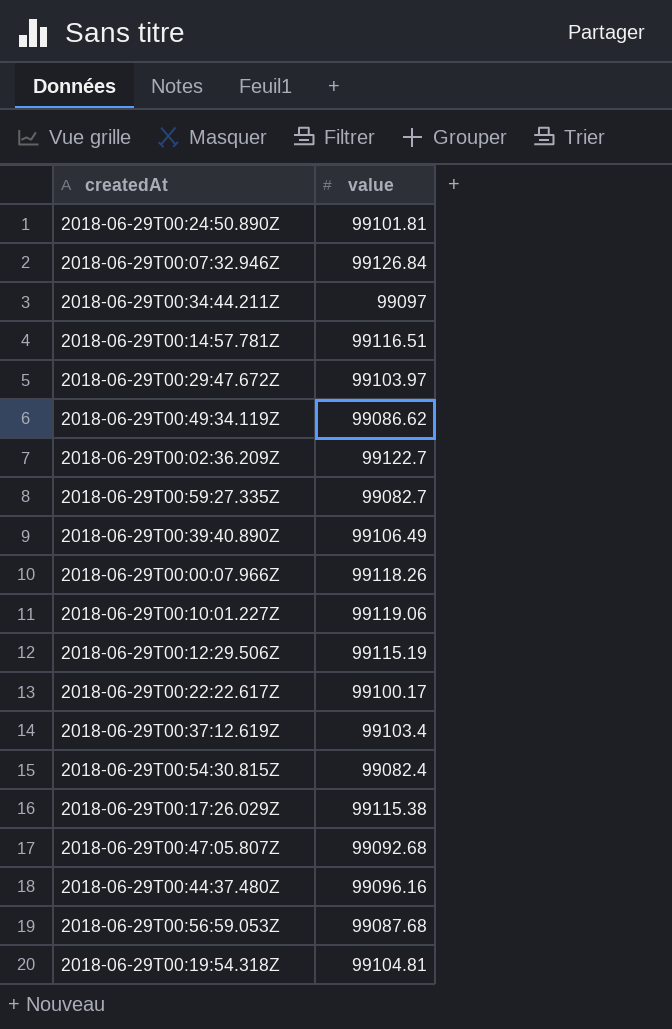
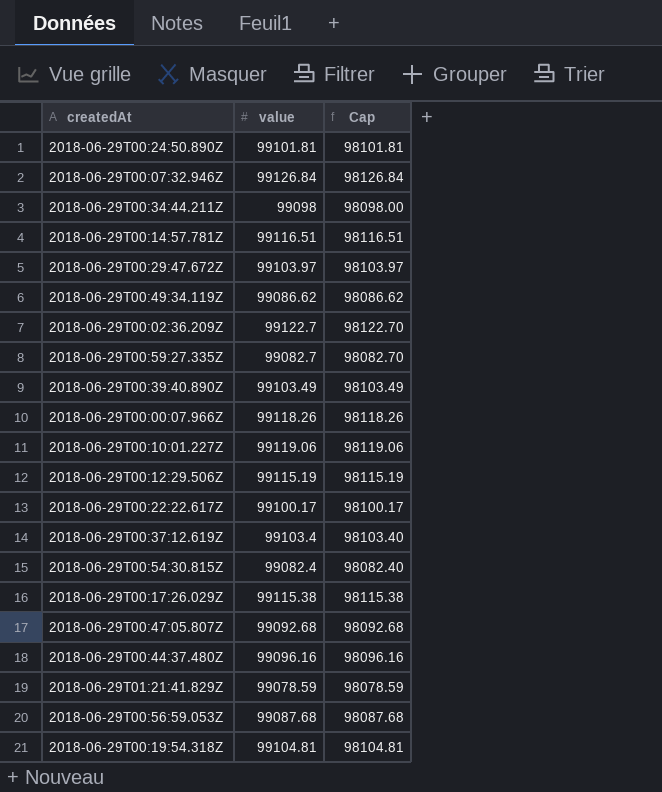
column Cap | formula: none -> [value] - 1000
2018-06-29T00:34:44.211Z | value: 99097 -> 99098
2018-06-29T00:39:40.890Z | value: 99106.49 -> 99103.49
row 2018-06-29T01:21:41.829Z: none -> 99078.59 | 98078.59

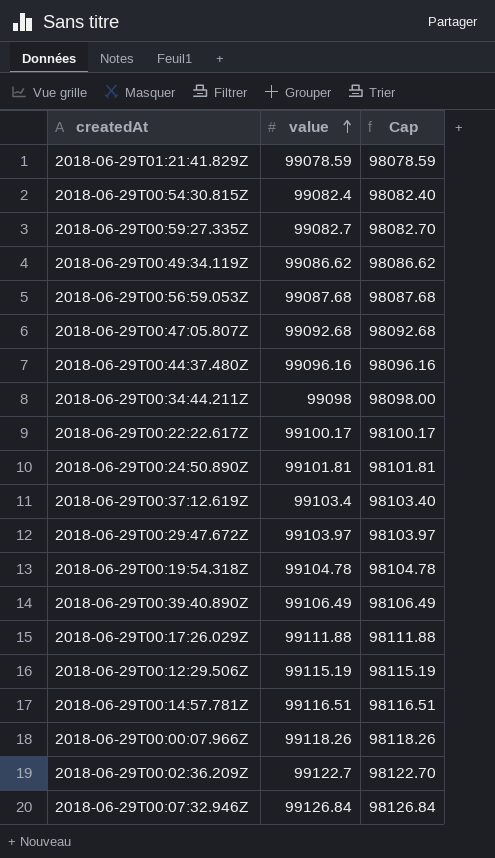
row order: none -> value ascending
row 2018-06-29T00:10:01.227Z: 99119.06 | 98119.06 -> none
2018-06-29T00:19:54.318Z | value: 99104.81 -> 99104.78
2018-06-29T00:19:54.318Z | Cap: 98104.81 -> 98104.78
2018-06-29T00:39:40.890Z | value: 99103.49 -> 99106.49
2018-06-29T00:39:40.890Z | Cap: 98103.49 -> 98106.49
2018-06-29T00:17:26.029Z | value: 99115.38 -> 99111.88
2018-06-29T00:17:26.029Z | Cap: 98115.38 -> 98111.88

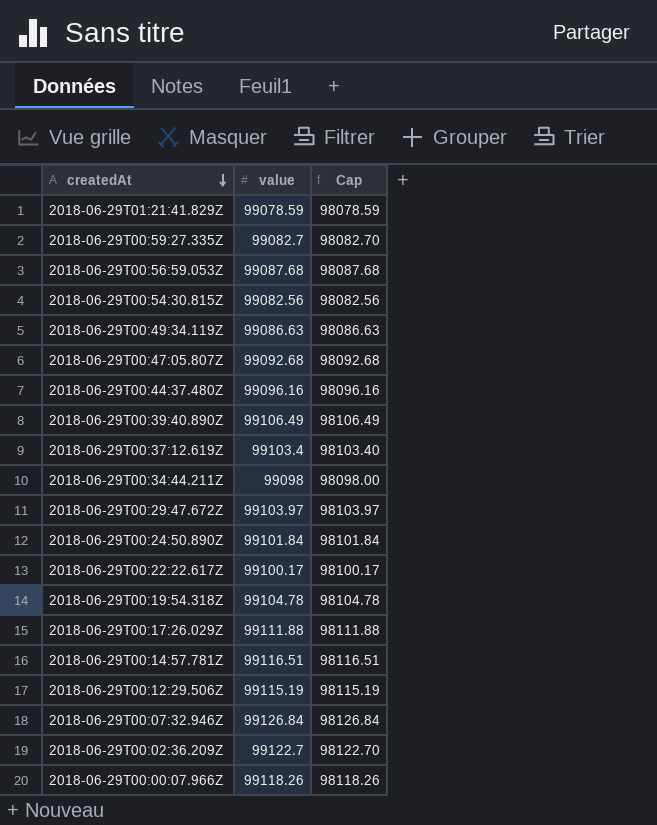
row order: value ascending -> createdAt descending
2018-06-29T00:54:30.815Z | value: 99082.4 -> 99082.56
2018-06-29T00:54:30.815Z | Cap: 98082.40 -> 98082.56
2018-06-29T00:49:34.119Z | value: 99086.62 -> 99086.63
2018-06-29T00:49:34.119Z | Cap: 98086.62 -> 98086.63
2018-06-29T00:24:50.890Z | value: 99101.81 -> 99101.84
2018-06-29T00:24:50.890Z | Cap: 98101.81 -> 98101.84

